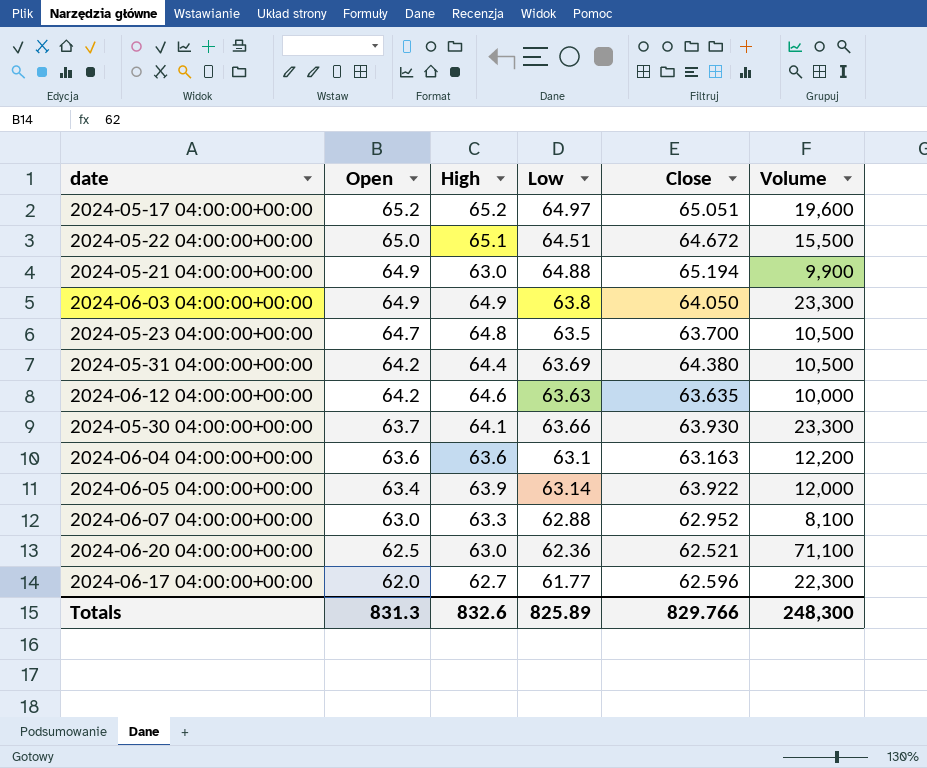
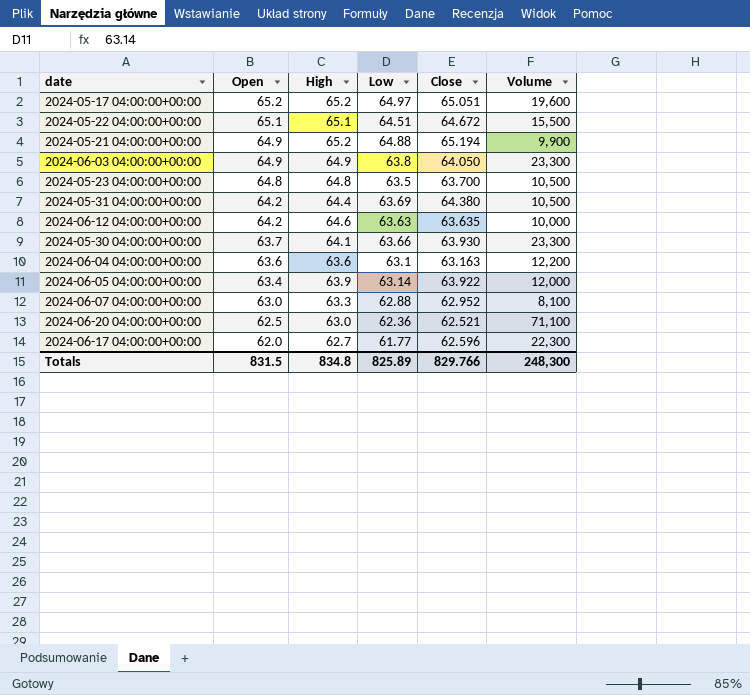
2024-05-22 04:00:00+00:00 | Open: 65.0 -> 65.1
2024-05-21 04:00:00+00:00 | High: 63.0 -> 65.2
2024-05-23 04:00:00+00:00 | Open: 64.7 -> 64.8
Totals | Open: 831.3 -> 831.5
Totals | High: 832.6 -> 834.8

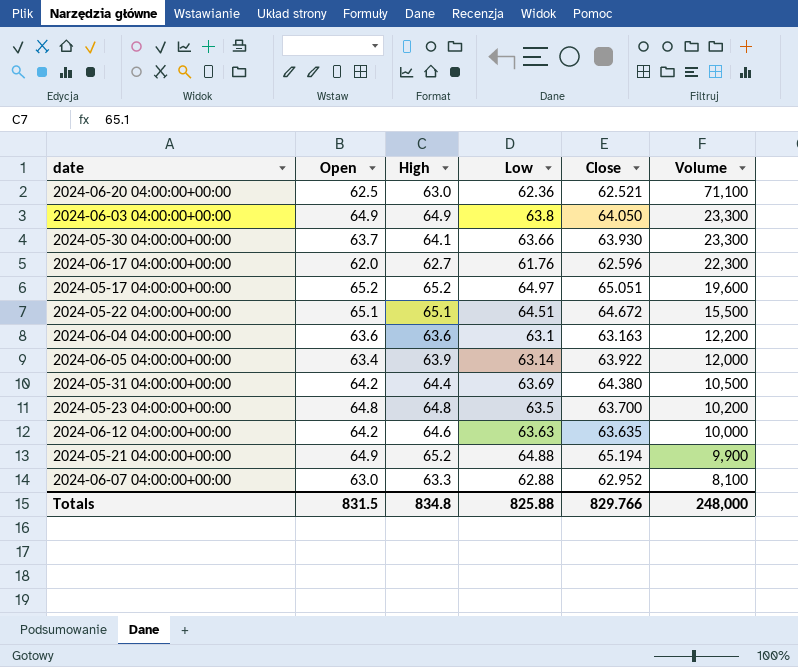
row order: Open descending -> Volume descending
2024-06-17 04:00:00+00:00 | Low: 61.77 -> 61.76
2024-05-23 04:00:00+00:00 | Volume: 10,500 -> 10,200
Totals | Low: 825.89 -> 825.88
Totals | Volume: 248,300 -> 248,000

